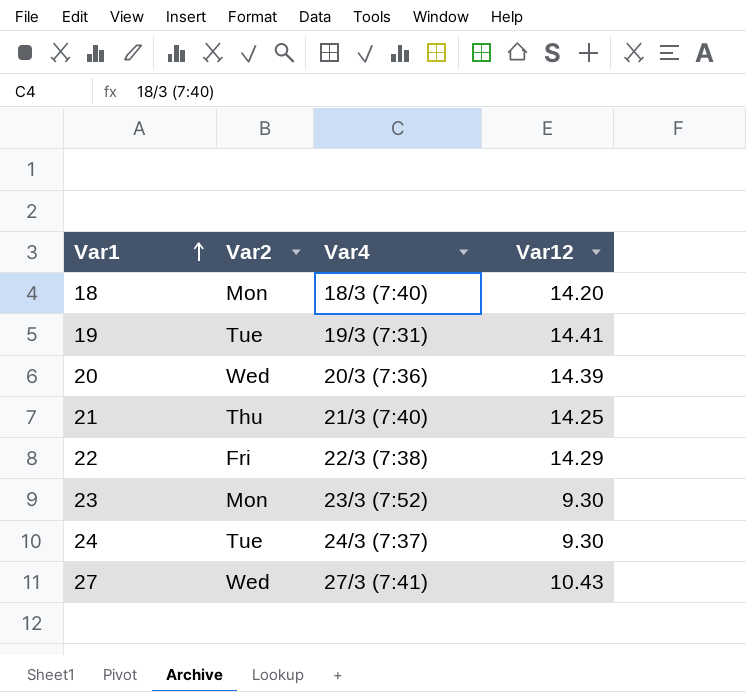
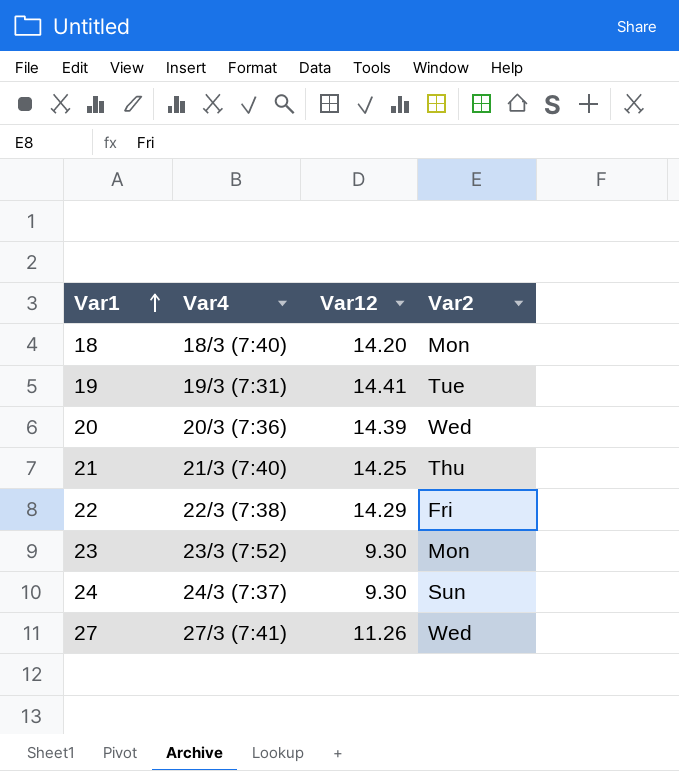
column Var2 | position: 2 -> 4
24 | Var2: Tue -> Sun
27 | Var12: 10.43 -> 11.26

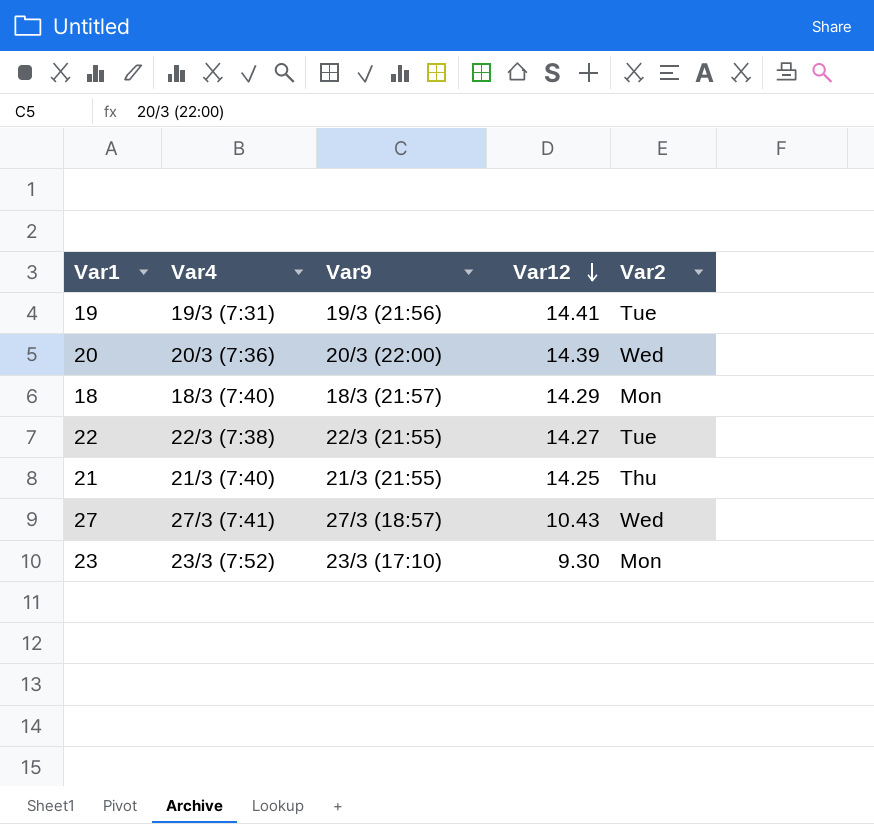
row order: Var1 ascending -> Var12 descending
column Var9 | position: none -> 3
row 24: 24/3 (7:37) | 9.30 | Sun -> none
18 | Var12: 14.20 -> 14.29
22 | Var12: 14.29 -> 14.27
22 | Var2: Fri -> Tue
27 | Var12: 11.26 -> 10.43

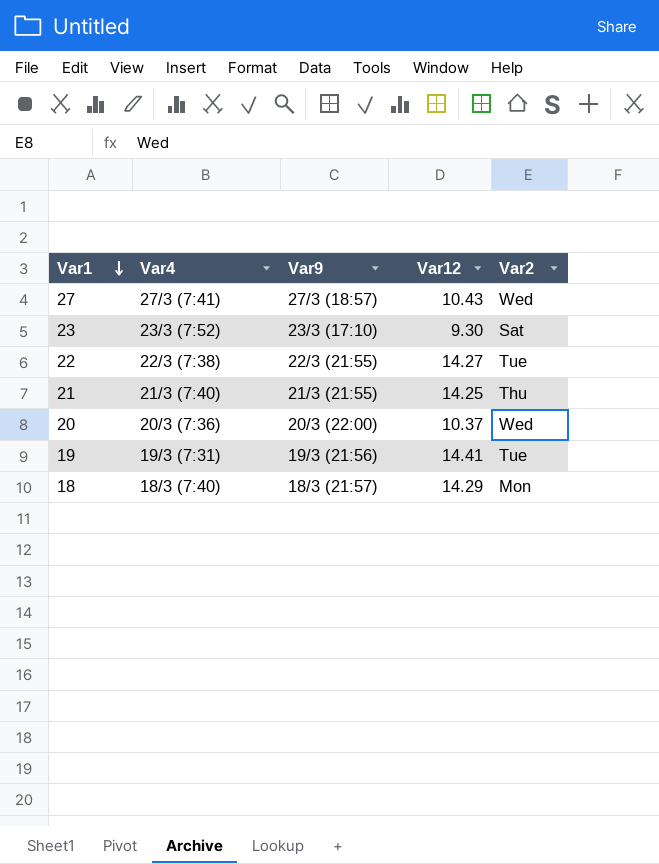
row order: Var12 descending -> Var1 descending
23 | Var2: Mon -> Sat
20 | Var12: 14.39 -> 10.37

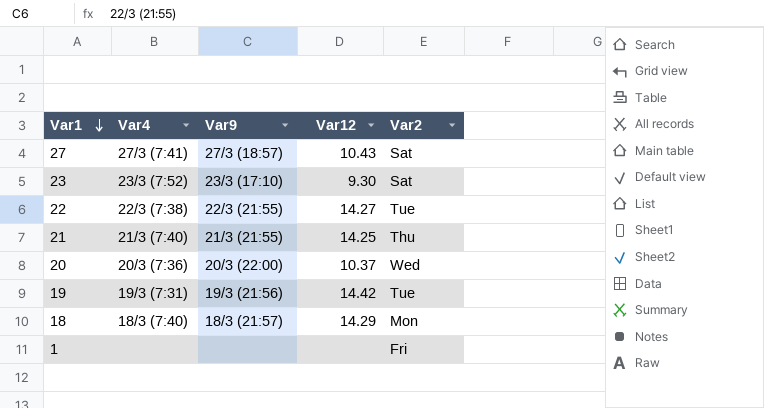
27 | Var2: Wed -> Sat
19 | Var12: 14.41 -> 14.42
row 1: none -> none | none | none | Fri

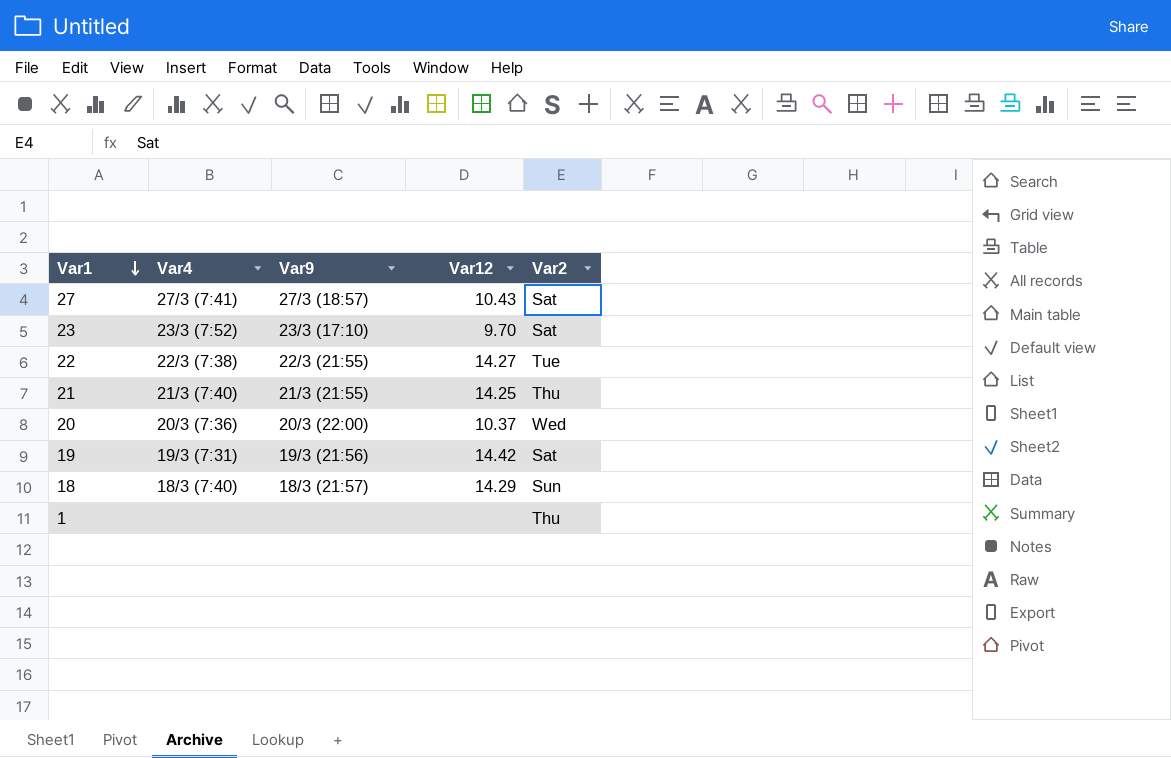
23 | Var12: 9.30 -> 9.70
19 | Var2: Tue -> Sat
18 | Var2: Mon -> Sun
1 | Var2: Fri -> Thu

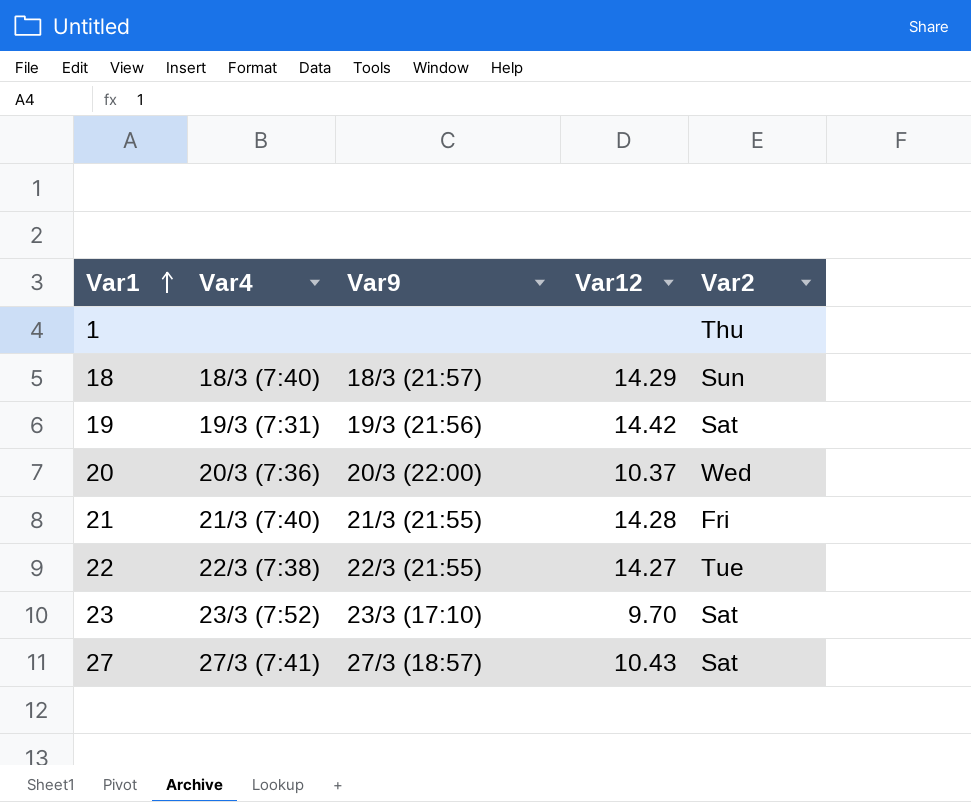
row order: Var1 descending -> Var1 ascending
21 | Var12: 14.25 -> 14.28
21 | Var2: Thu -> Fri

